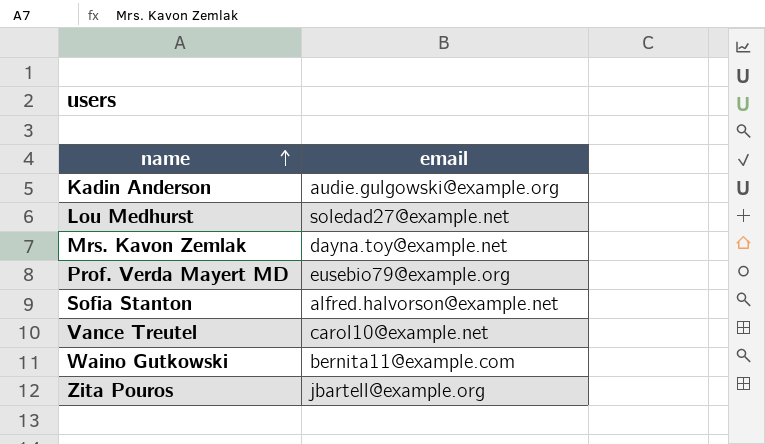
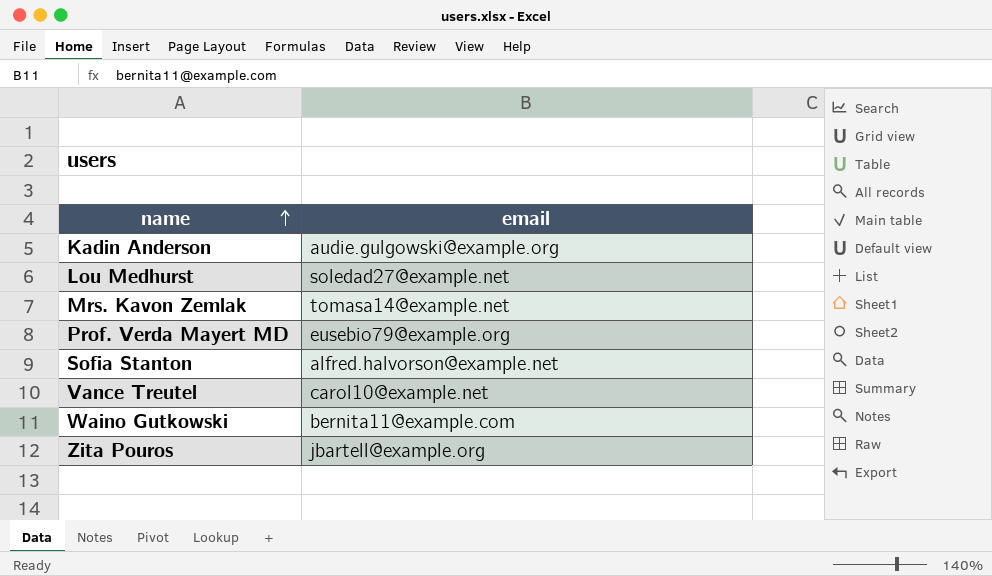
Mrs. Kavon Zemlak | email: dayna.toy@example.net -> tomasa14@example.net

